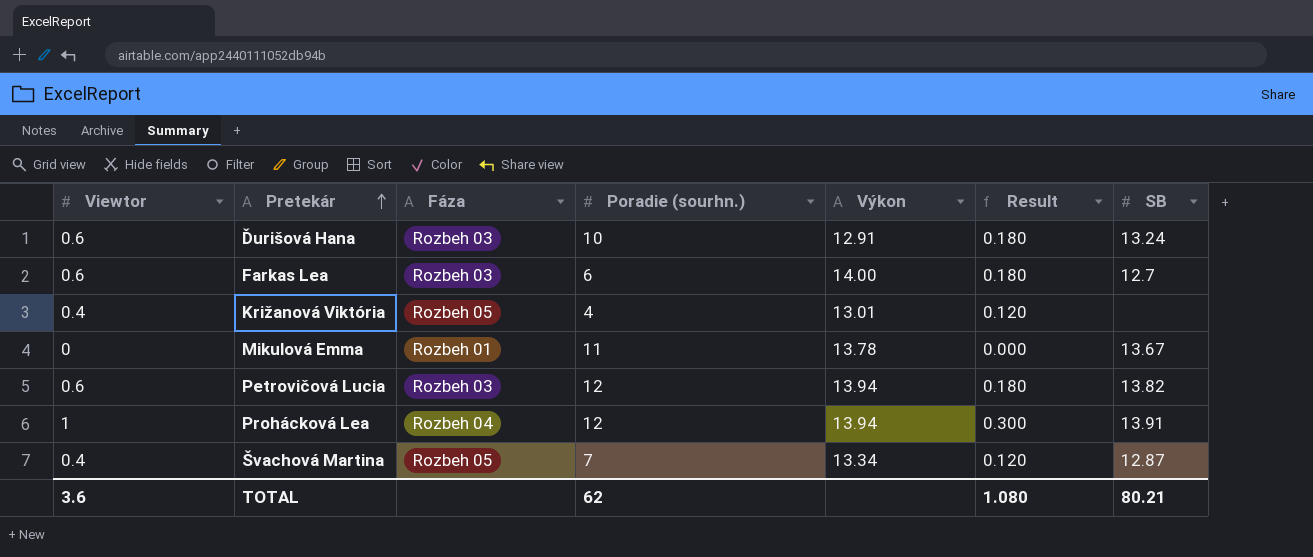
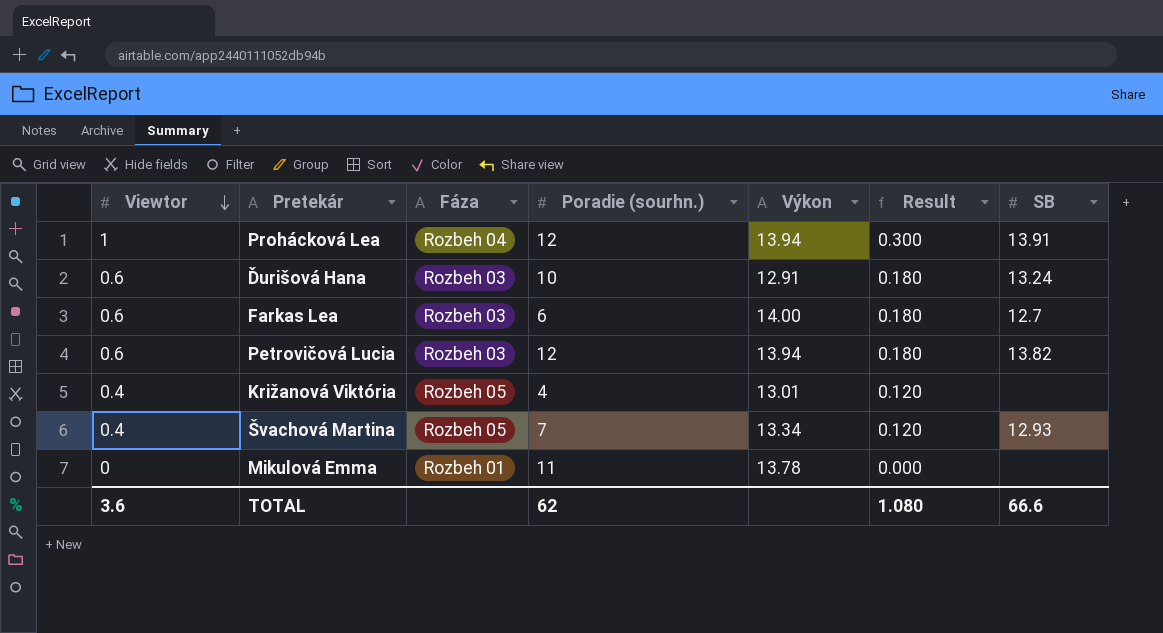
row order: Pretekár ascending -> Viewtor descending
Švachová Martina | SB: 12.87 -> 12.93
Mikulová Emma | SB: 13.67 -> none
TOTAL | SB: 80.21 -> 66.6

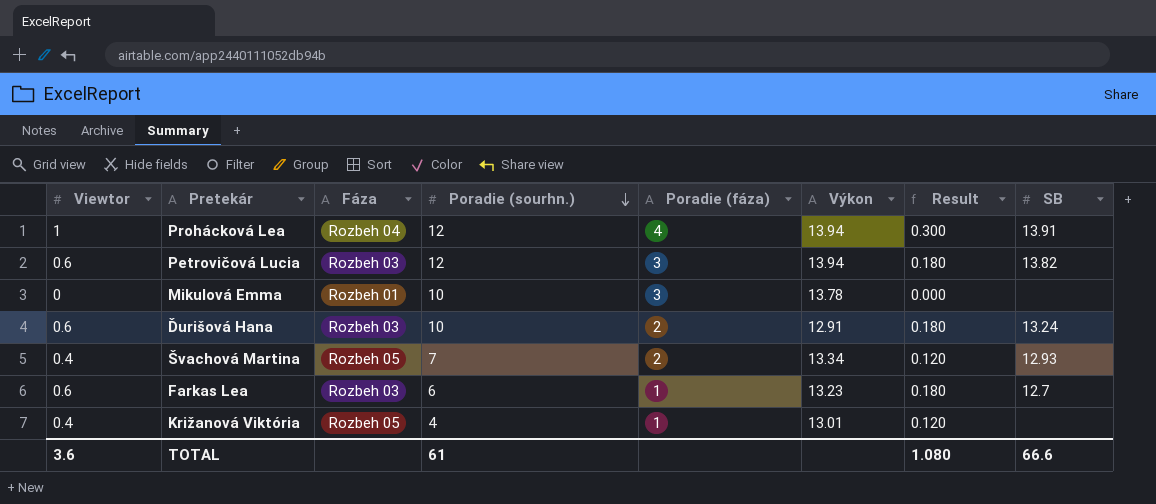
row order: Viewtor descending -> Poradie (sourhn.) descending
column Poradie (fáza) | position: none -> 5
Mikulová Emma | Poradie (sourhn.): 11 -> 10
Farkas Lea | Výkon: 14.00 -> 13.23
TOTAL | Poradie (sourhn.): 62 -> 61

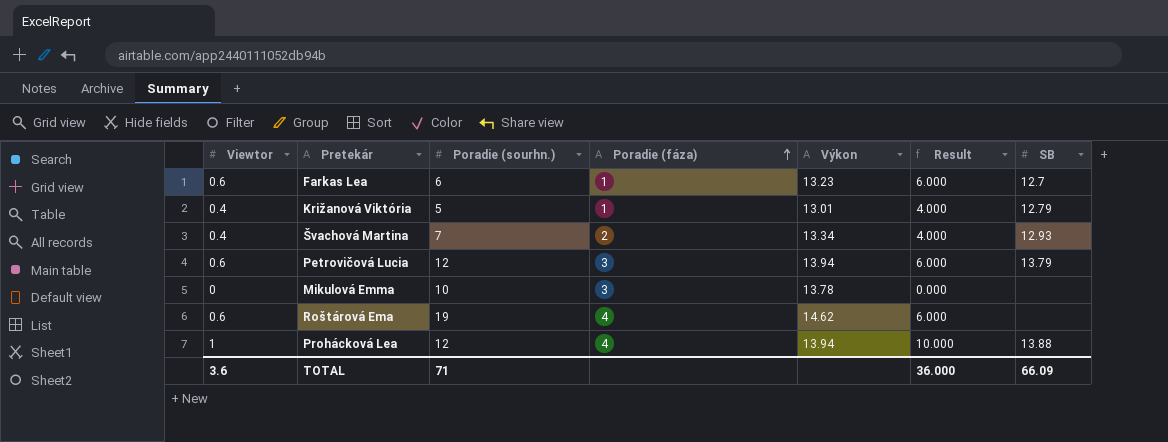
row order: Poradie (sourhn.) descending -> Poradie (fáza) ascending
column Fáza | position: 3 -> none
column Result | formula: [Viewtor] * 0.3 -> [Viewtor] * 10
row Ďurišová Hana: 0.6 | Rozbeh 03 | 10 | 2 | 12.91 | 0.180 | 13.24 -> none
Križanová Viktória | Poradie (sourhn.): 4 -> 5
Križanová Viktória | SB: none -> 12.79
Petrovičová Lucia | SB: 13.82 -> 13.79
row Roštárová Ema: none -> 0.6 | 19 | 4 | 14.62 | 6.000 | none
Prohácková Lea | SB: 13.91 -> 13.88
TOTAL | Poradie (sourhn.): 61 -> 71
TOTAL | Result: 1.080 -> 36.000
TOTAL | SB: 66.6 -> 66.09

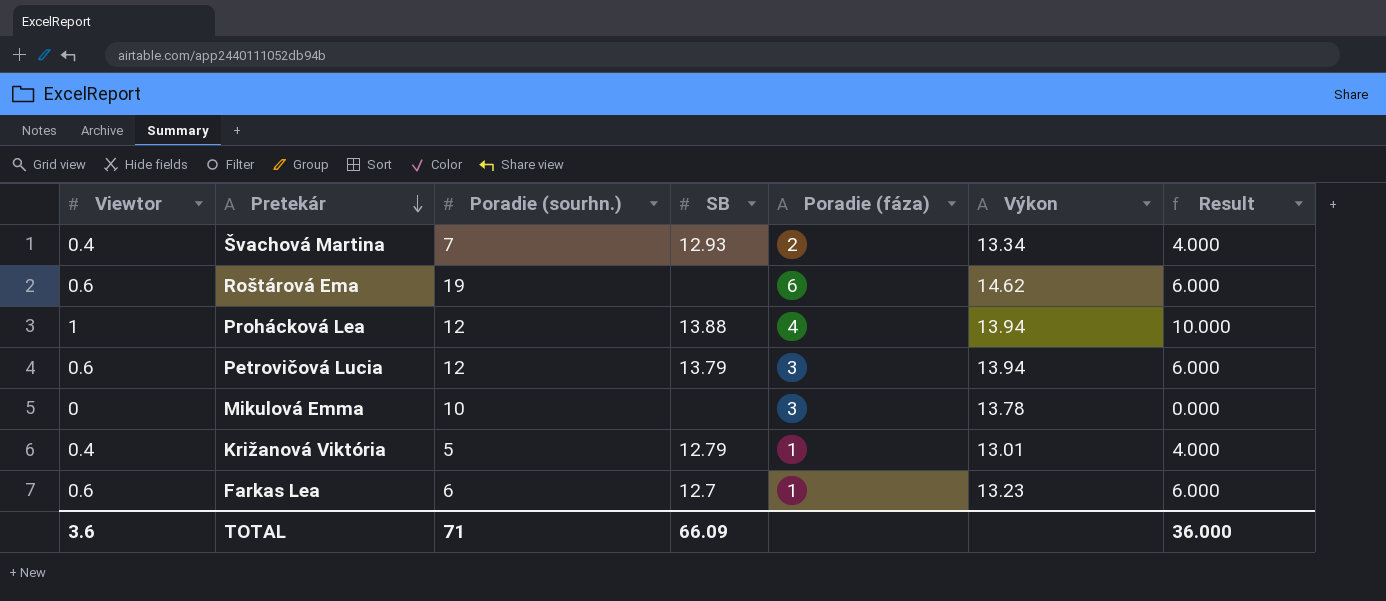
row order: Poradie (fáza) ascending -> Pretekár descending
column SB | position: 7 -> 4
Roštárová Ema | Poradie (fáza): 4 -> 6

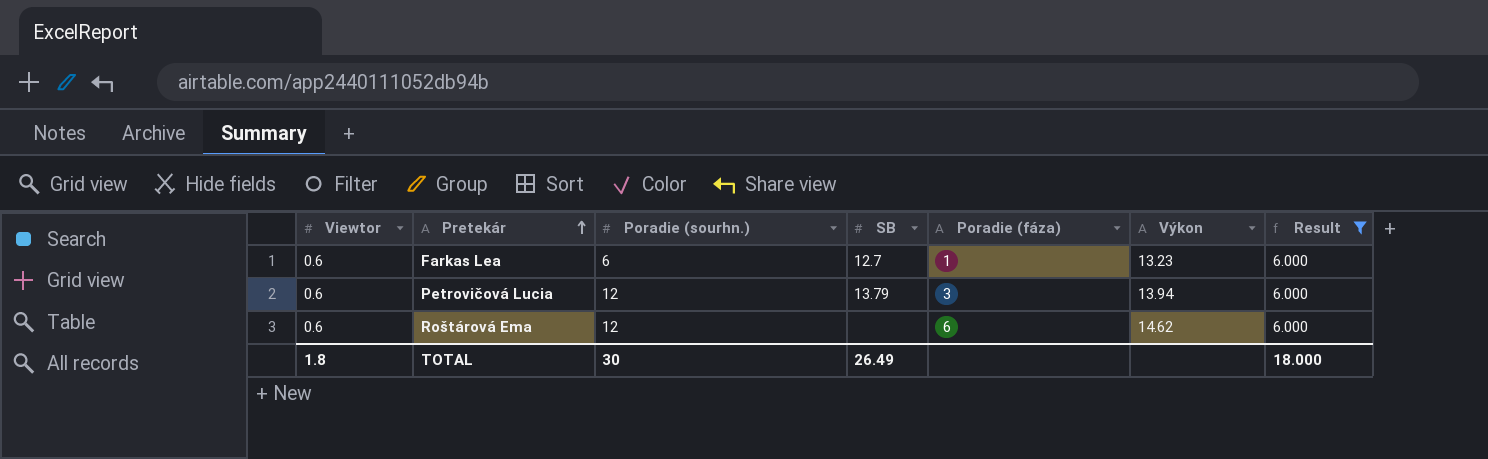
filter: none -> Result = 6.000
row order: Pretekár descending -> Pretekár ascending
Roštárová Ema | Poradie (sourhn.): 19 -> 12
TOTAL | Viewtor: 3.6 -> 1.8
TOTAL | Poradie (sourhn.): 71 -> 30
TOTAL | SB: 66.09 -> 26.49
TOTAL | Result: 36.000 -> 18.000

